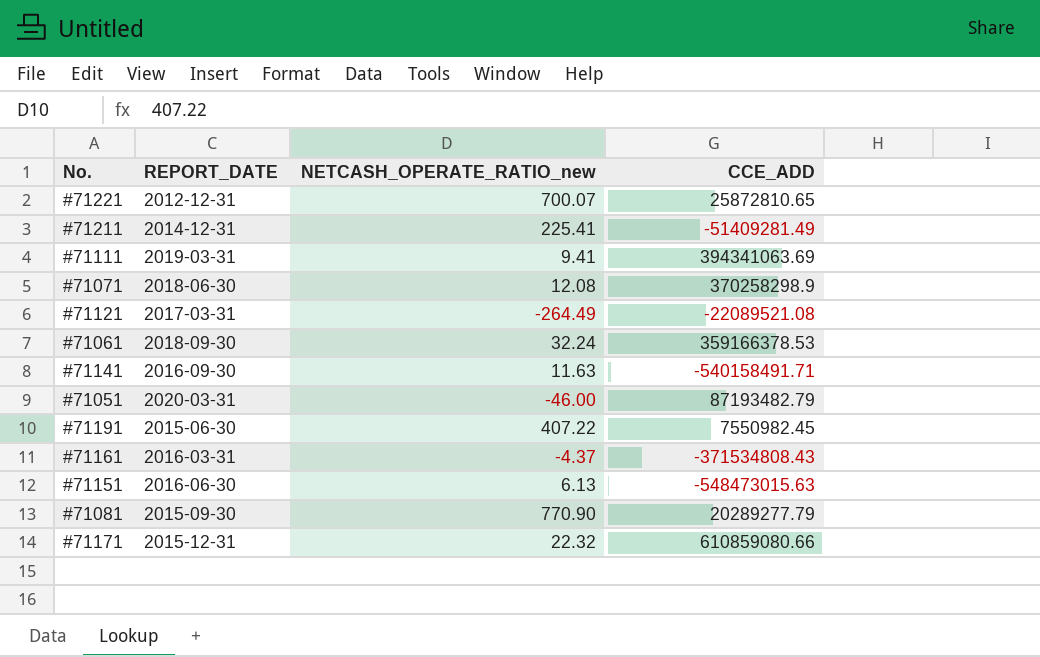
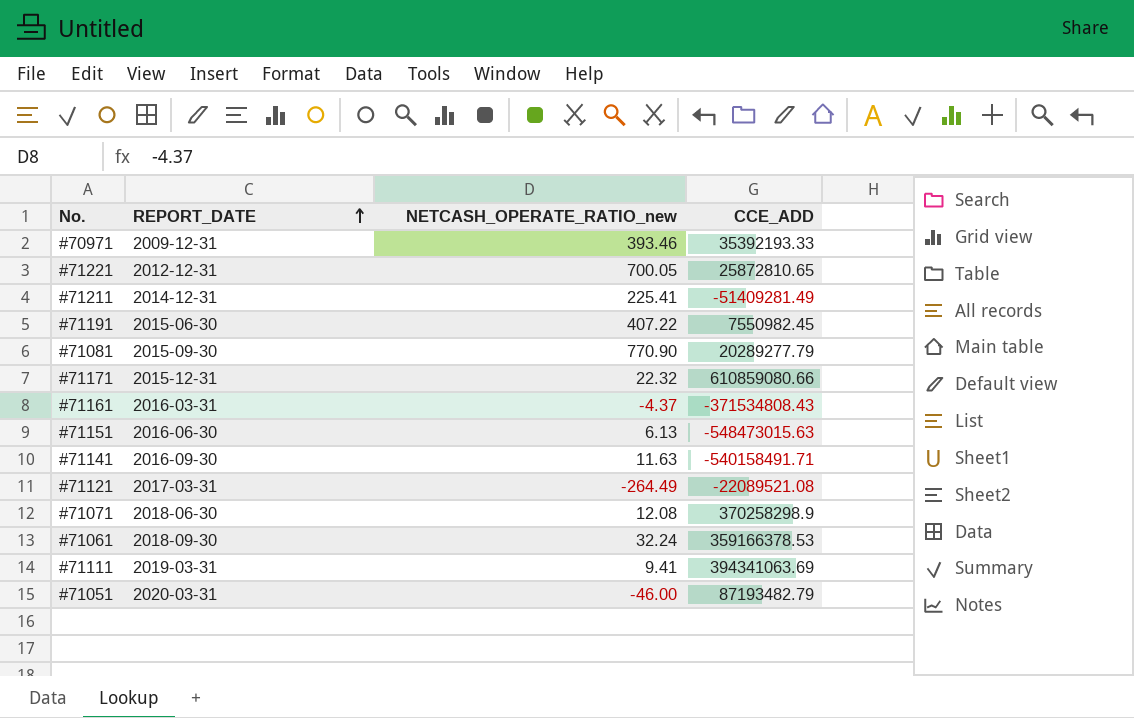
row order: none -> REPORT_DATE ascending
row #70971: none -> 2009-12-31 | 393.46 | 35392193.33
#71221 | NETCASH_OPERATE_RATIO_new: 700.07 -> 700.05

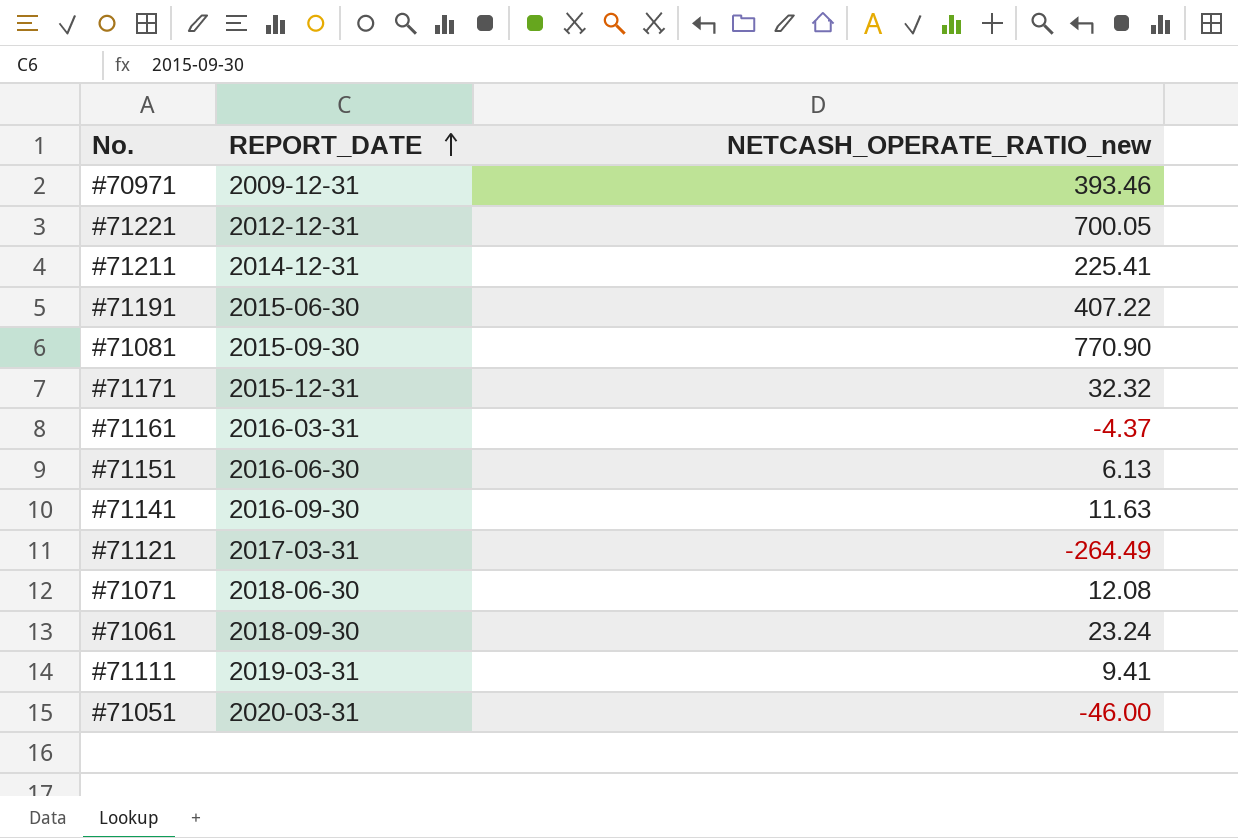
column CCE_ADD | position: 4 -> none
#71171 | NETCASH_OPERATE_RATIO_new: 22.32 -> 32.32
#71061 | NETCASH_OPERATE_RATIO_new: 32.24 -> 23.24

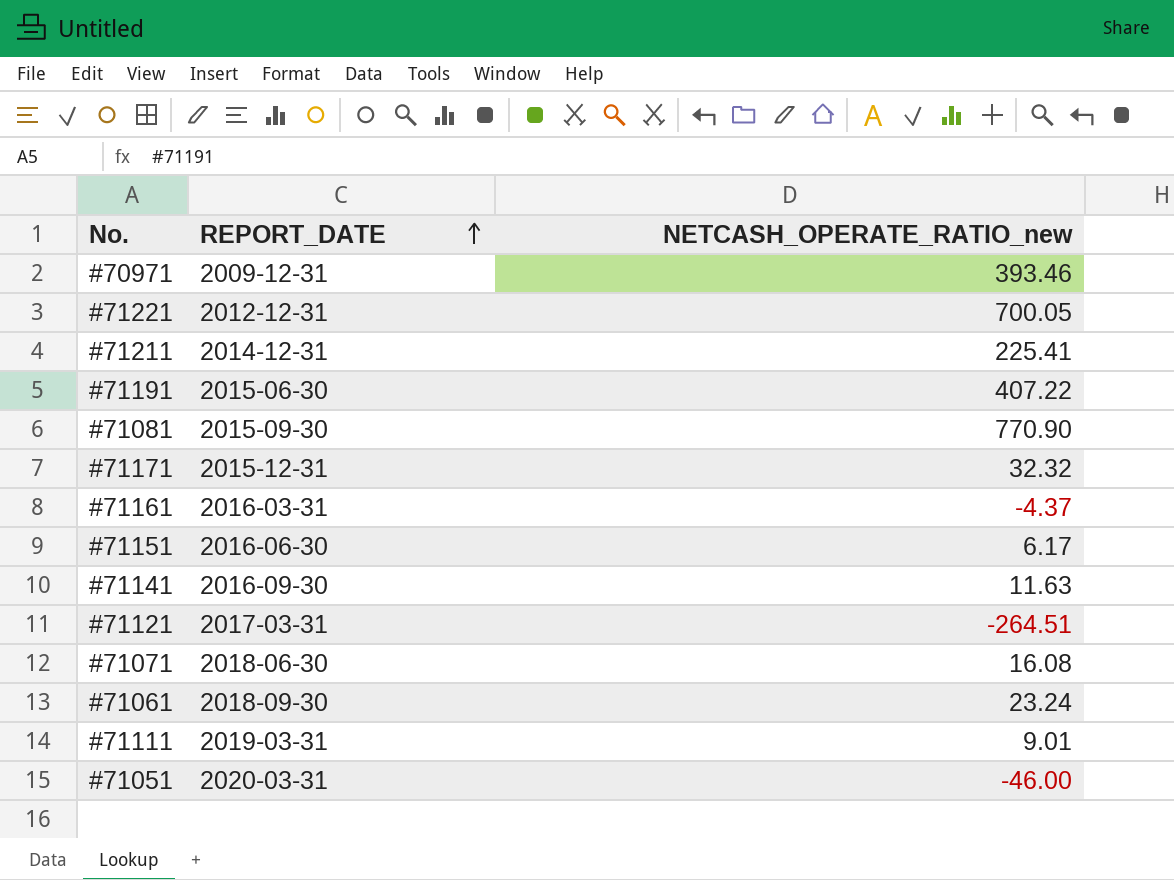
#71151 | NETCASH_OPERATE_RATIO_new: 6.13 -> 6.17
#71121 | NETCASH_OPERATE_RATIO_new: -264.49 -> -264.51
#71071 | NETCASH_OPERATE_RATIO_new: 12.08 -> 16.08
#71111 | NETCASH_OPERATE_RATIO_new: 9.41 -> 9.01

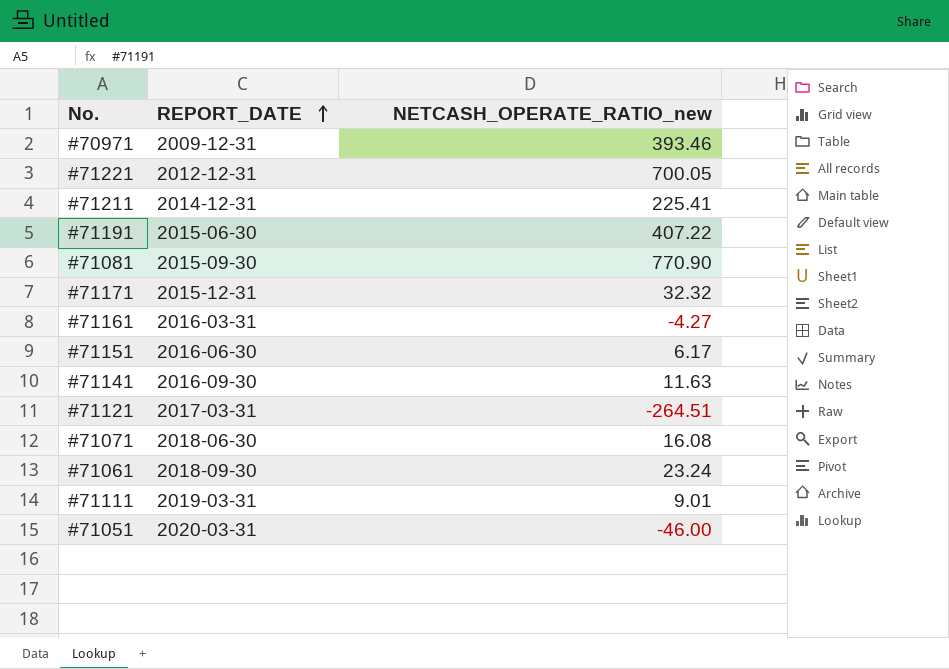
#71161 | NETCASH_OPERATE_RATIO_new: -4.37 -> -4.27

